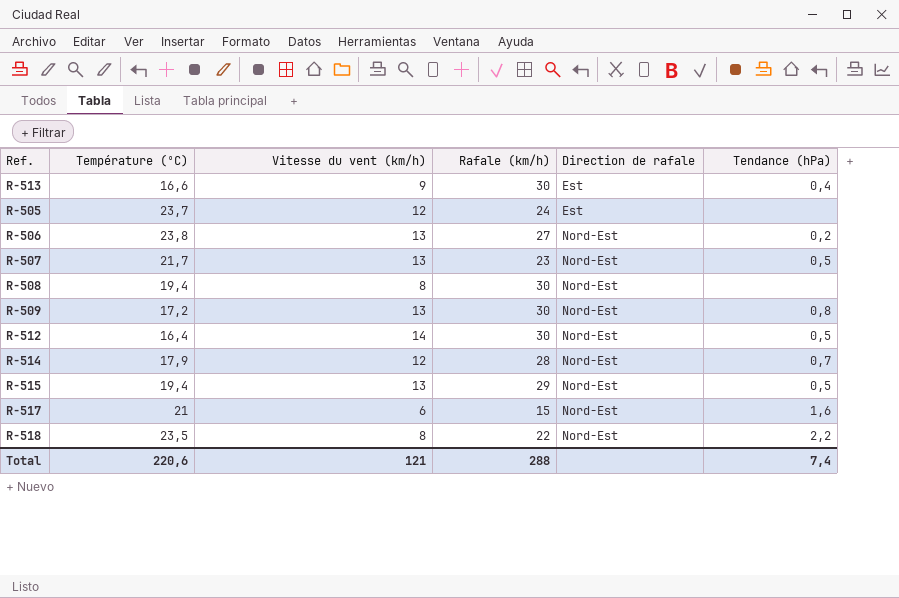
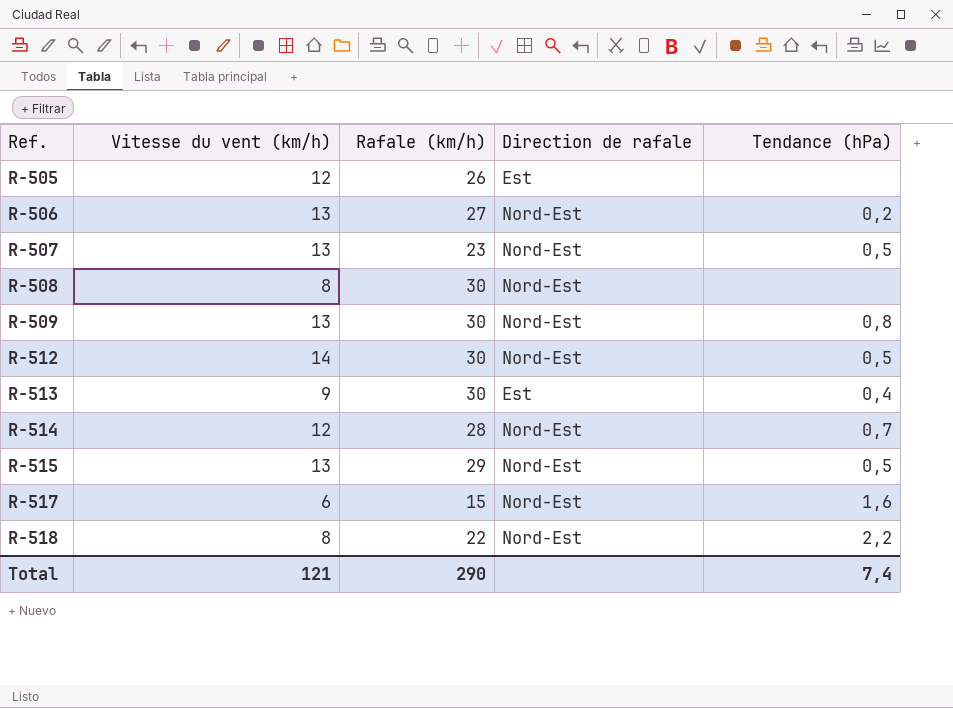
row order: Direction de rafale ascending -> Ref. ascending
column Température (ºC) | position: 2 -> none
R-505 | Rafale (km/h): 24 -> 26
Total | Rafale (km/h): 288 -> 290

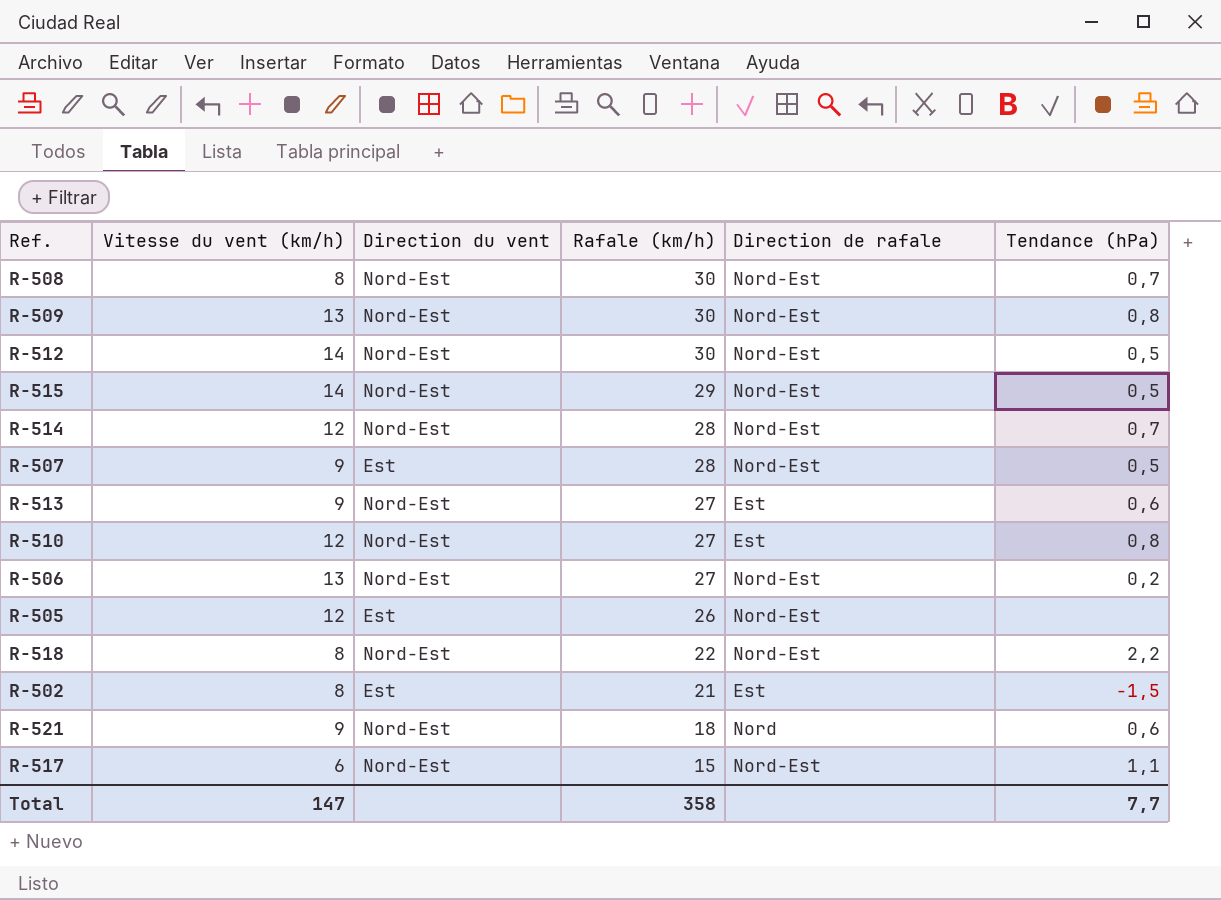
row order: Ref. ascending -> Rafale (km/h) descending
column Direction du vent | position: none -> 3
R-508 | Tendance (hPa): none -> 0,7
R-515 | Vitesse du vent (km/h): 13 -> 14
R-507 | Vitesse du vent (km/h): 13 -> 9
R-507 | Rafale (km/h): 23 -> 28
R-513 | Rafale (km/h): 30 -> 27
R-513 | Tendance (hPa): 0,4 -> 0,6
row R-510: none -> 12 | Nord-Est | 27 | Est | 0,8
R-505 | Direction de rafale: Est -> Nord-Est
row R-502: none -> 8 | Est | 21 | Est | -1,5
row R-521: none -> 9 | Nord-Est | 18 | Nord | 0,6
R-517 | Tendance (hPa): 1,6 -> 1,1
Total | Vitesse du vent (km/h): 121 -> 147
Total | Rafale (km/h): 290 -> 358
Total | Tendance (hPa): 7,4 -> 7,7

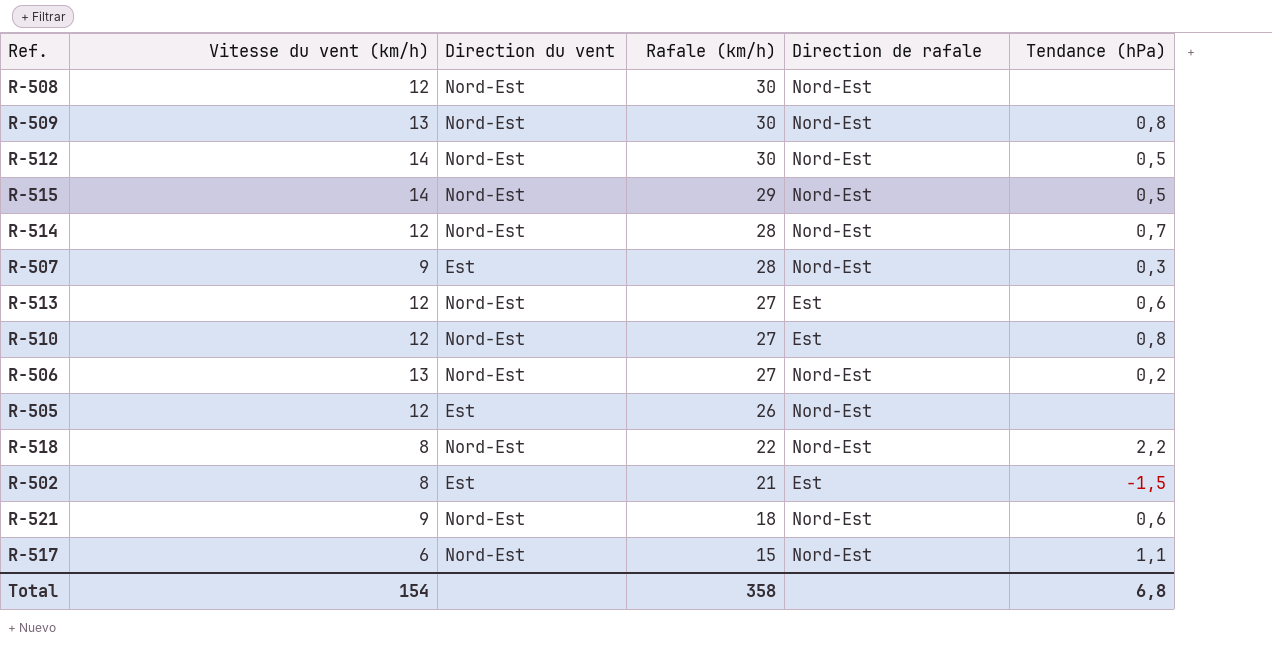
R-508 | Vitesse du vent (km/h): 8 -> 12
R-508 | Tendance (hPa): 0,7 -> none
R-507 | Tendance (hPa): 0,5 -> 0,3
R-513 | Vitesse du vent (km/h): 9 -> 12
R-521 | Direction de rafale: Nord -> Nord-Est
Total | Vitesse du vent (km/h): 147 -> 154
Total | Tendance (hPa): 7,7 -> 6,8

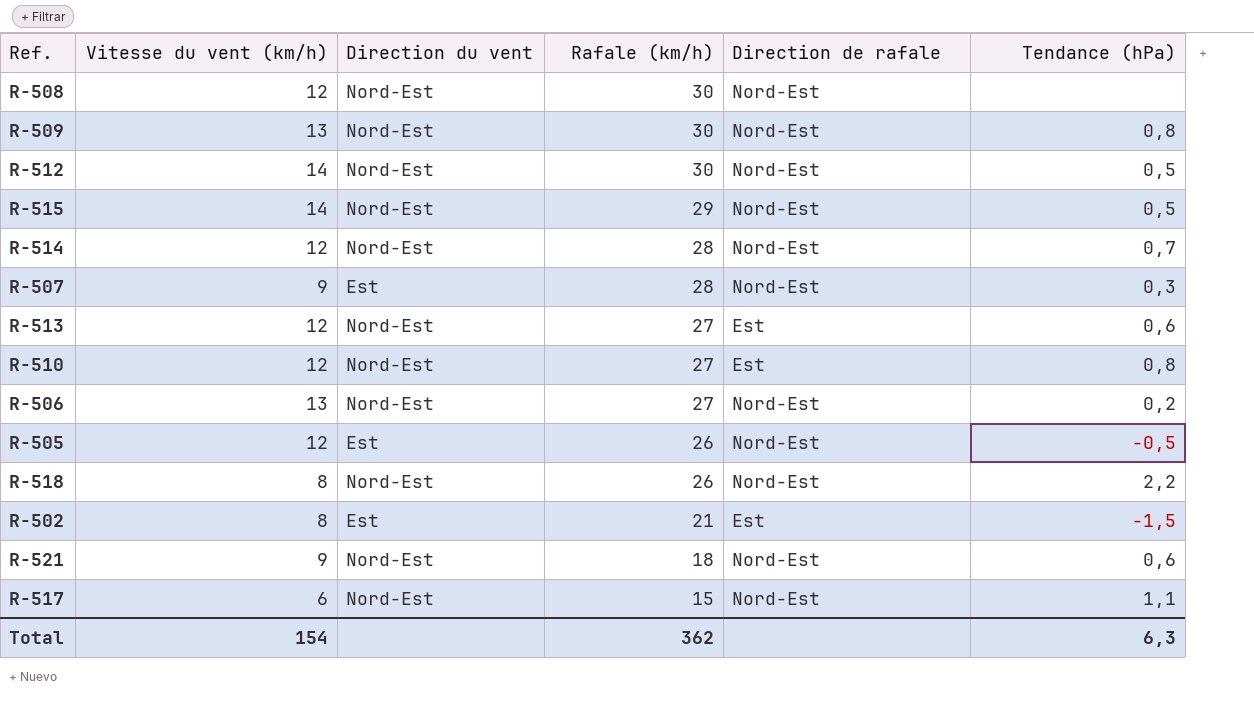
R-505 | Tendance (hPa): none -> -0,5
R-518 | Rafale (km/h): 22 -> 26
Total | Rafale (km/h): 358 -> 362
Total | Tendance (hPa): 6,8 -> 6,3

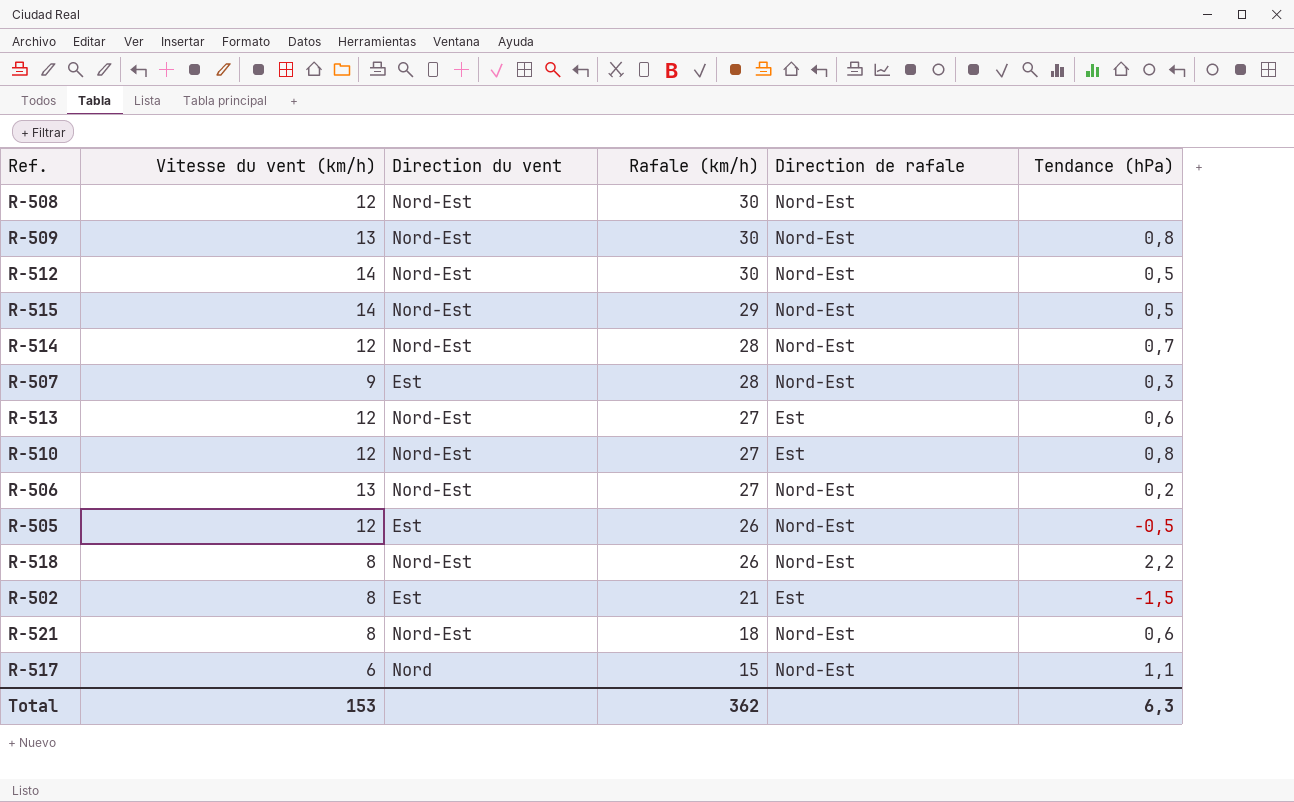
R-521 | Vitesse du vent (km/h): 9 -> 8
R-517 | Direction du vent: Nord-Est -> Nord
Total | Vitesse du vent (km/h): 154 -> 153

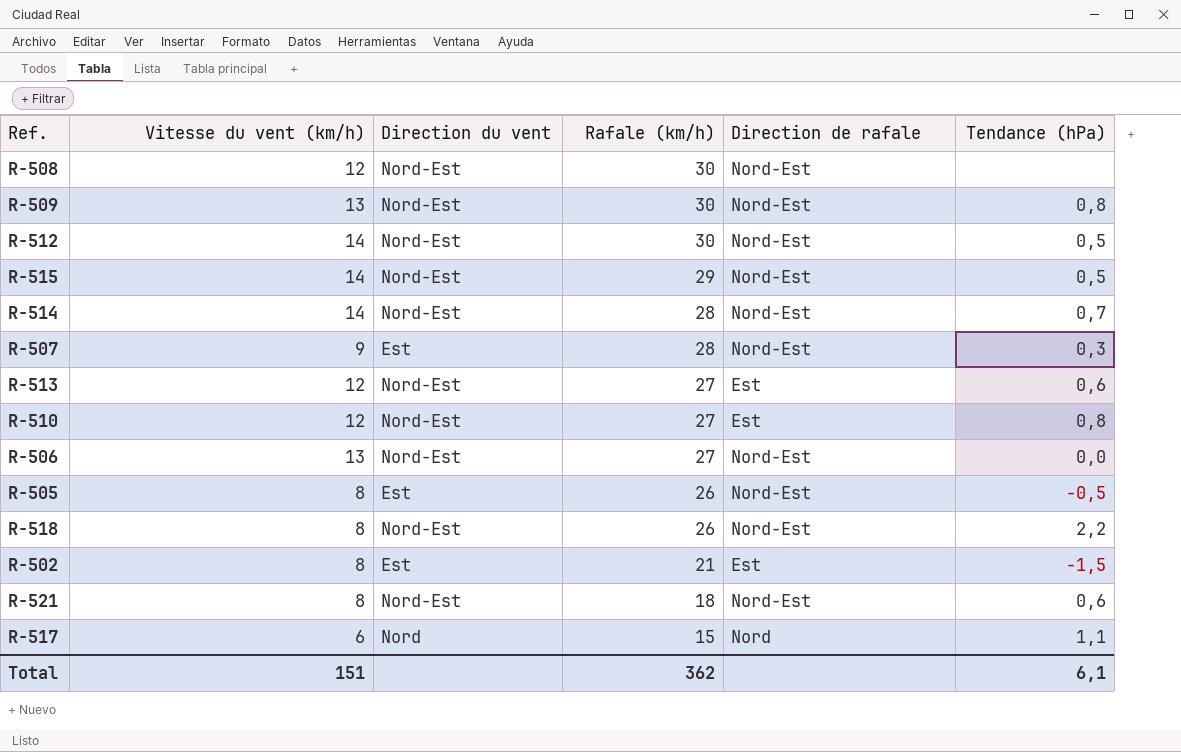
R-514 | Vitesse du vent (km/h): 12 -> 14
R-506 | Tendance (hPa): 0,2 -> 0,0
R-505 | Vitesse du vent (km/h): 12 -> 8
R-517 | Direction de rafale: Nord-Est -> Nord
Total | Vitesse du vent (km/h): 153 -> 151
Total | Tendance (hPa): 6,3 -> 6,1

